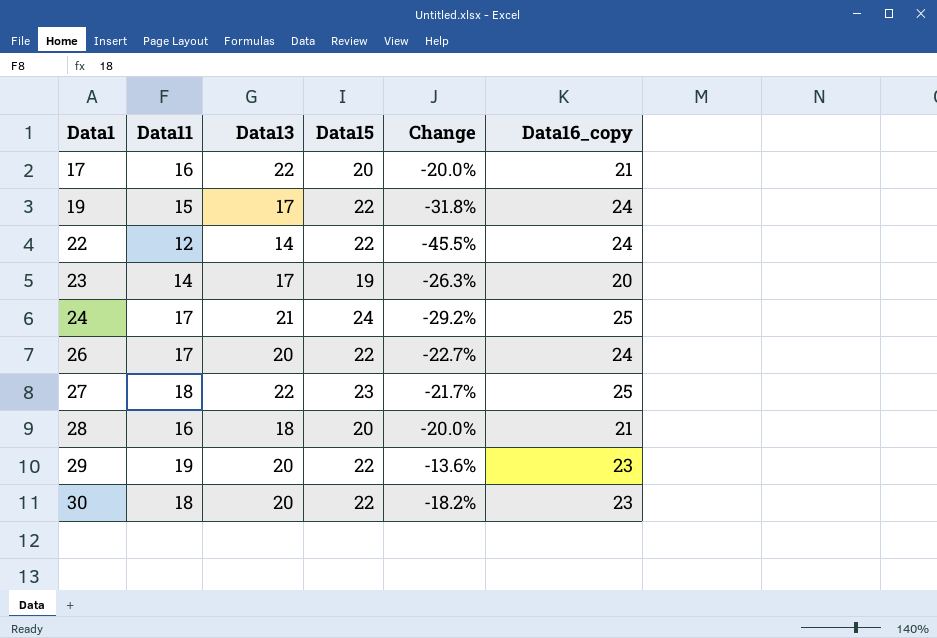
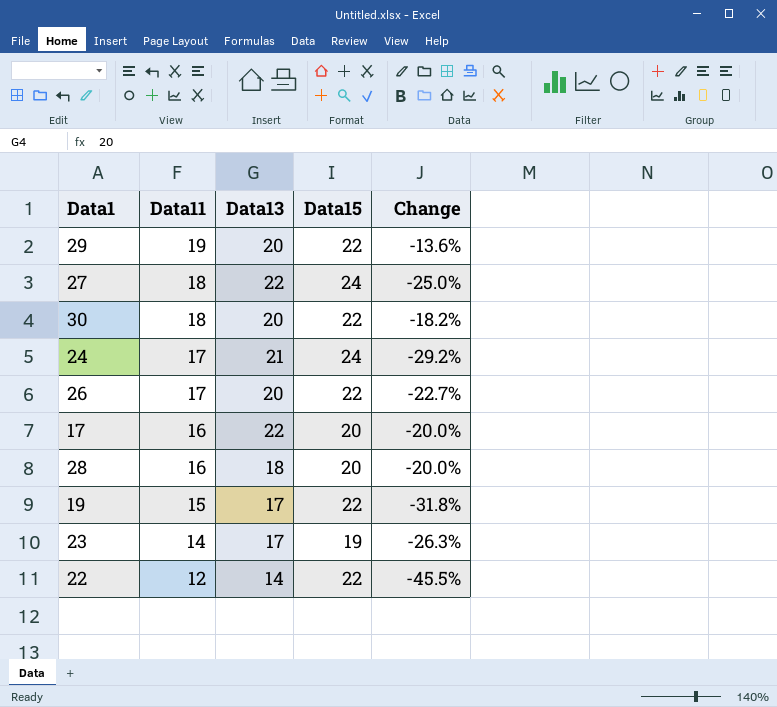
row order: Data1 ascending -> Data11 descending
column Data16_copy | position: 6 -> none
27 | Data15: 23 -> 24
27 | Change: -21.7% -> -25.0%

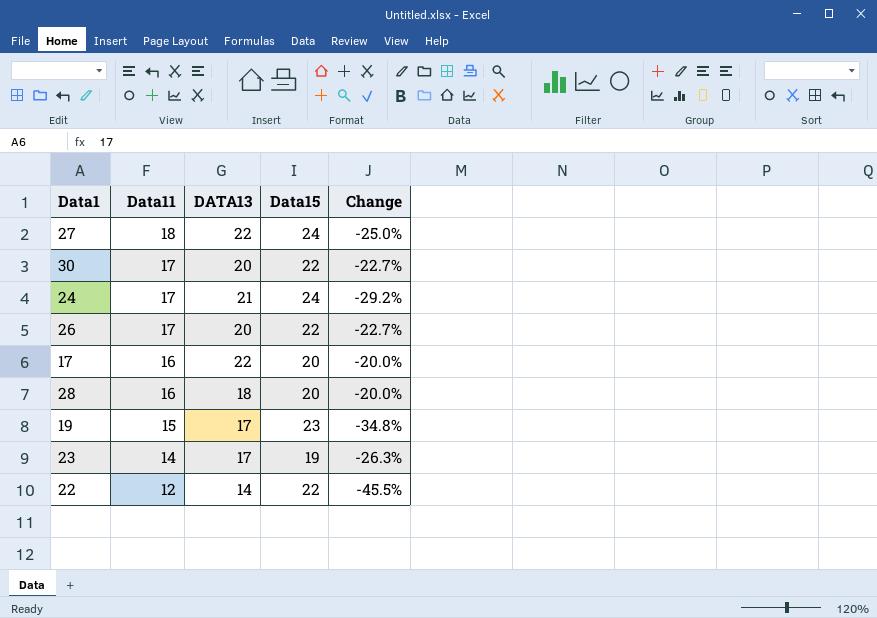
column name: Data13 -> DATA13
row 29: 19 | 20 | 22 | -13.6% -> none
30 | Data11: 18 -> 17
30 | Change: -18.2% -> -22.7%
19 | Data15: 22 -> 23
19 | Change: -31.8% -> -34.8%

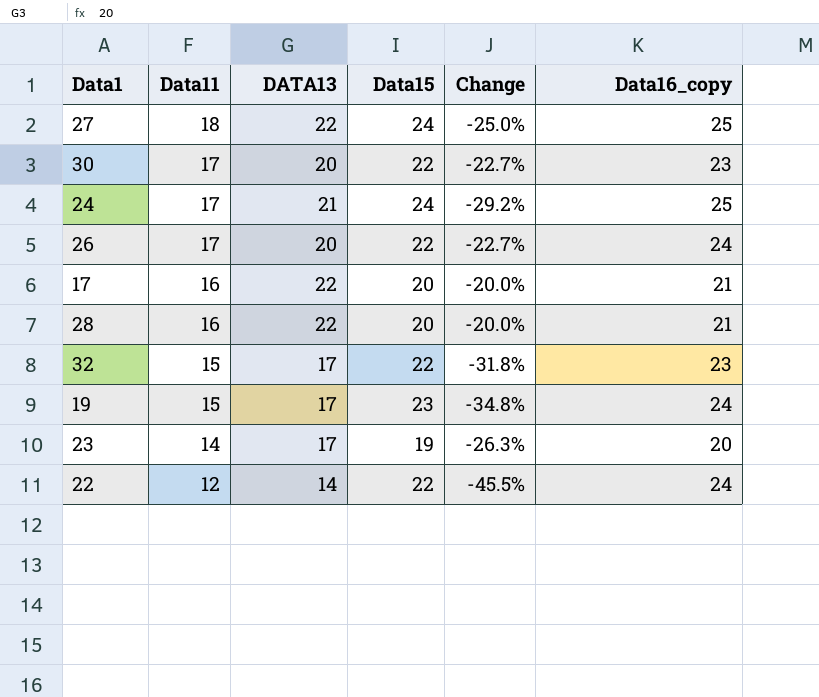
column Data16_copy | position: none -> 6
28 | DATA13: 18 -> 22
row 32: none -> 15 | 17 | 22 | -31.8% | 23

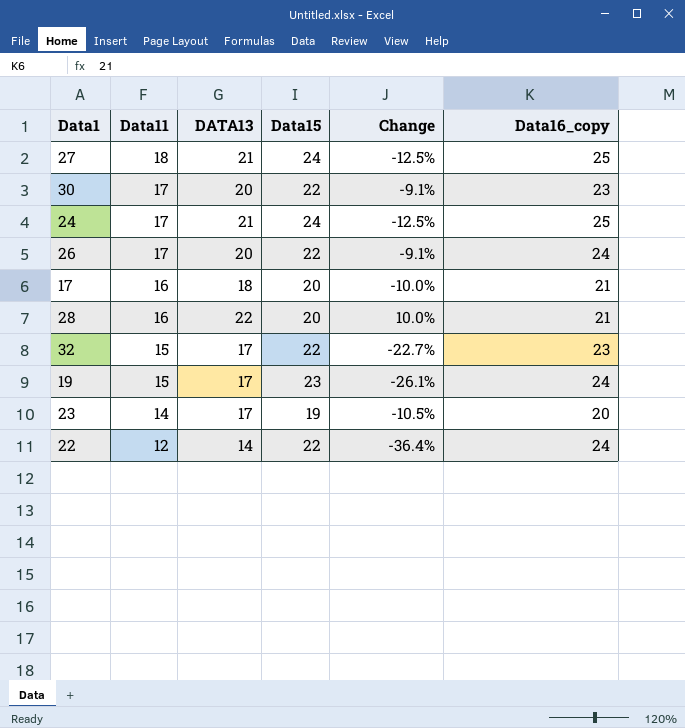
column Change | formula: ([Data11] - [Data15]) / [Data15] -> ([DATA13] - [Data15]) / [Data15]
27 | DATA13: 22 -> 21
17 | DATA13: 22 -> 18

